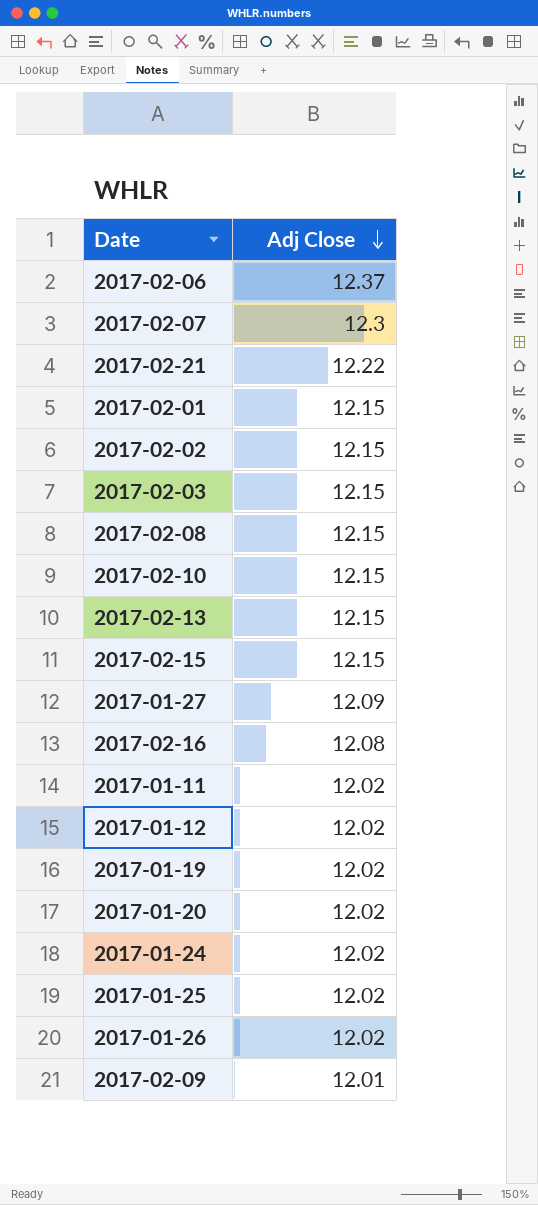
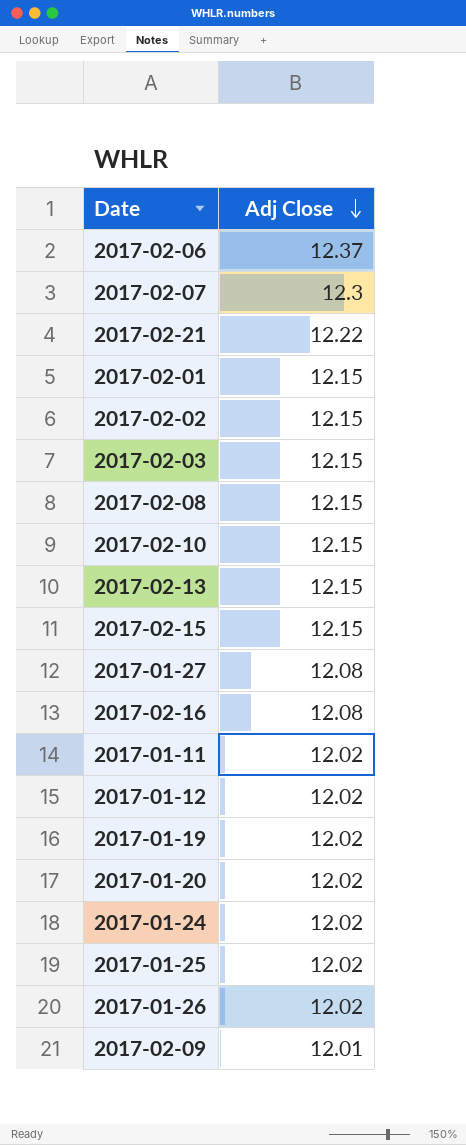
2017-01-27 | Adj Close: 12.09 -> 12.08

